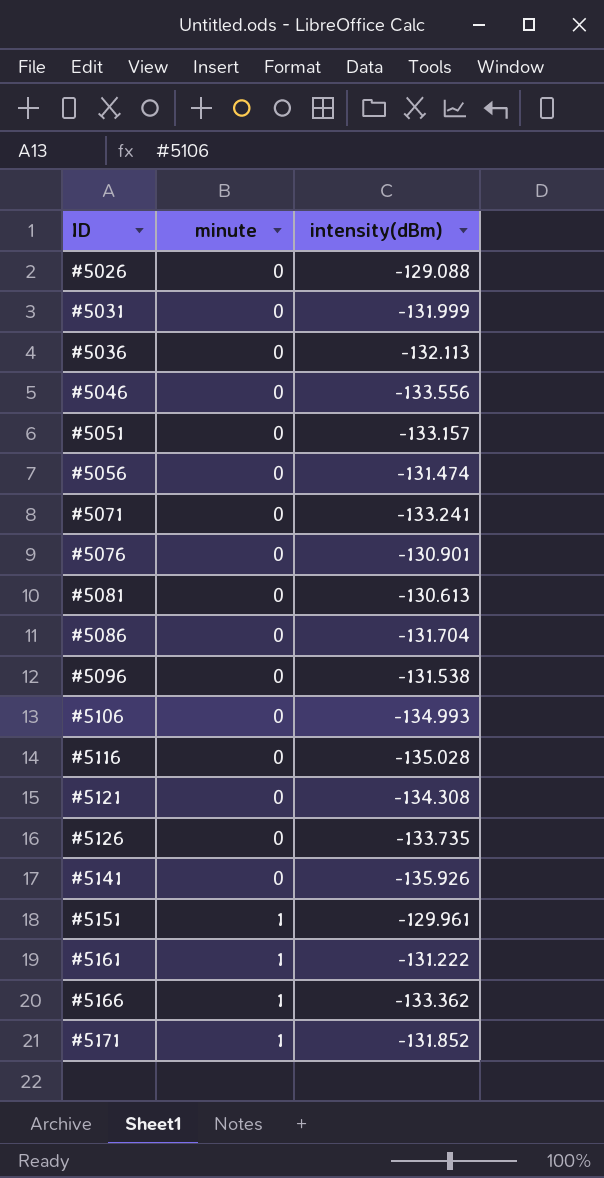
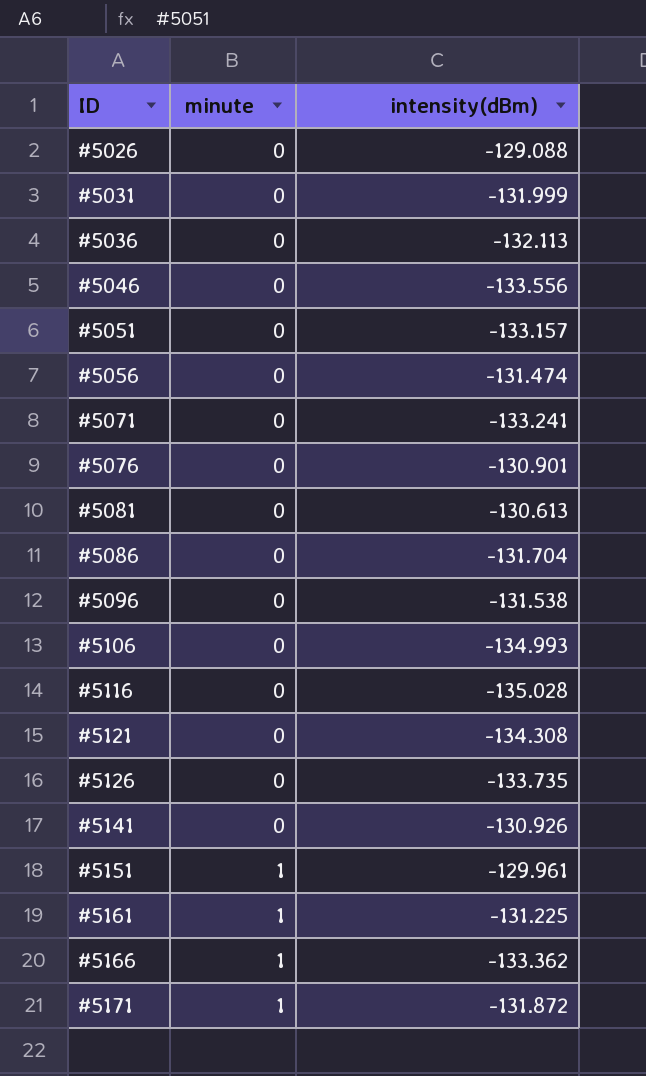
#5141 | intensity(dBm): -135.926 -> -130.926
#5161 | intensity(dBm): -131.222 -> -131.225
#5171 | intensity(dBm): -131.852 -> -131.872

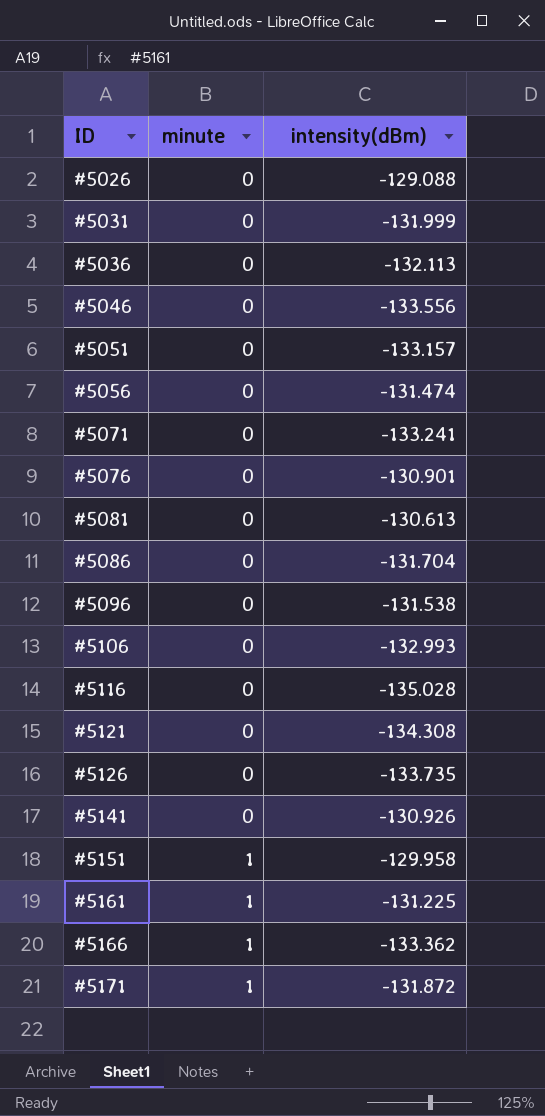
#5106 | intensity(dBm): -134.993 -> -132.993
#5151 | intensity(dBm): -129.961 -> -129.958

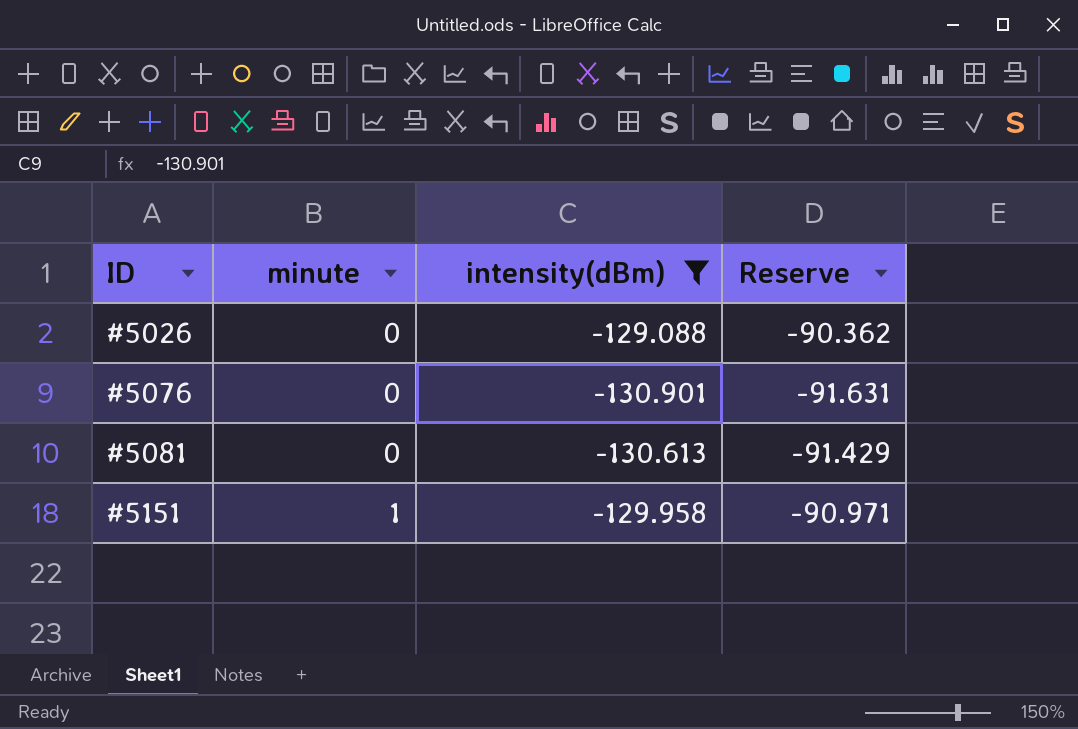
filter: none -> intensity(dBm) >= -130.901
column Reserve | formula: none -> [intensity(dBm)] * 0.7

